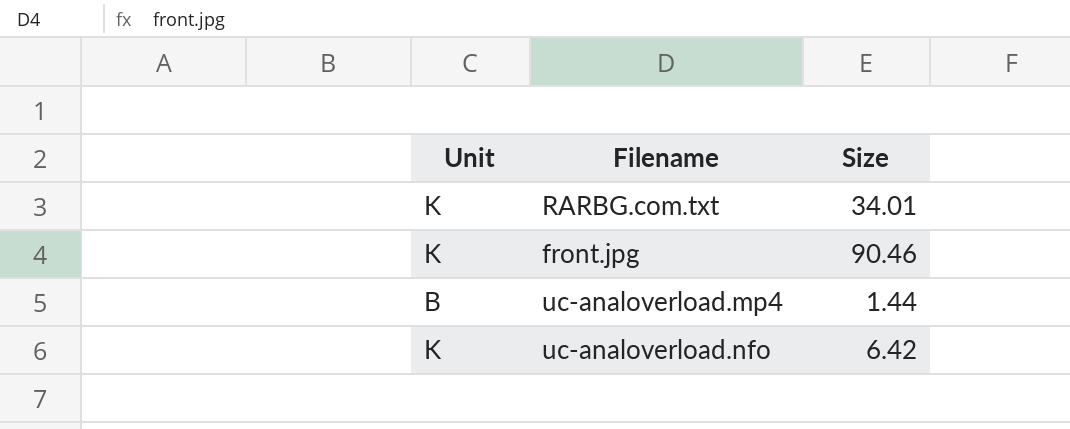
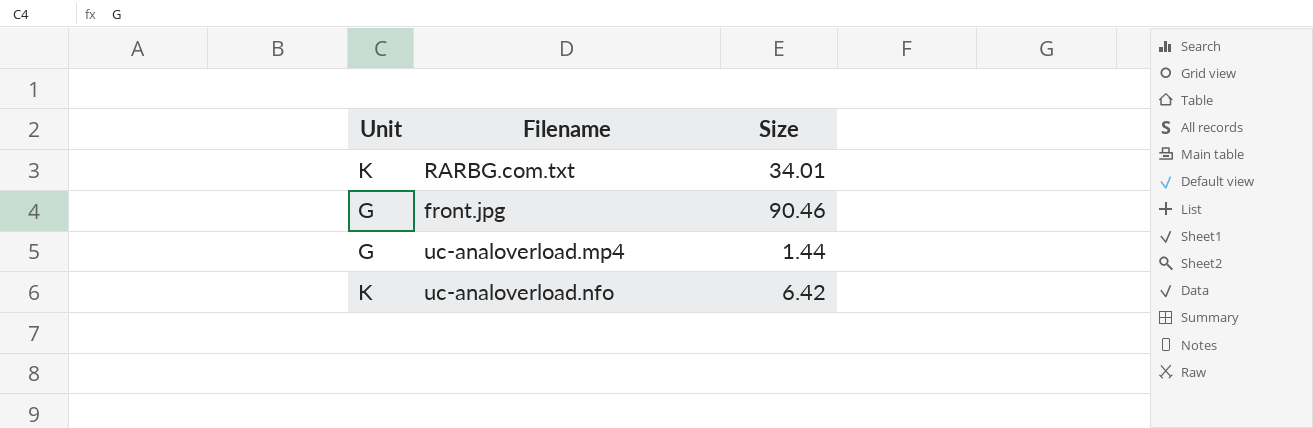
front.jpg | Unit: K -> G
uc-analoverload.mp4 | Unit: B -> G

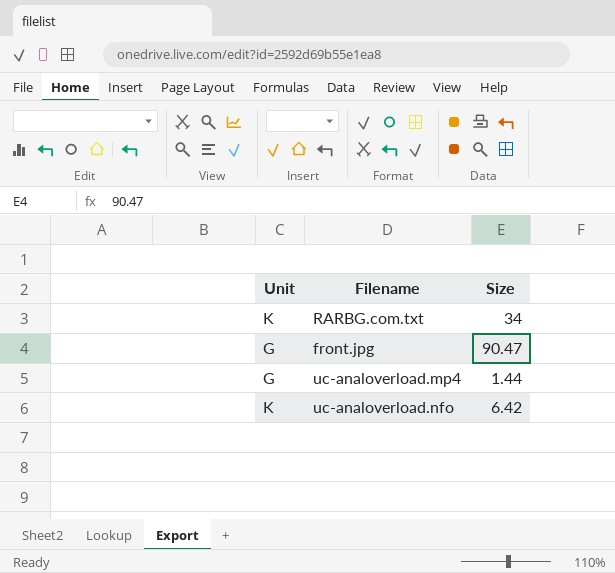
RARBG.com.txt | Size: 34.01 -> 34
front.jpg | Size: 90.46 -> 90.47

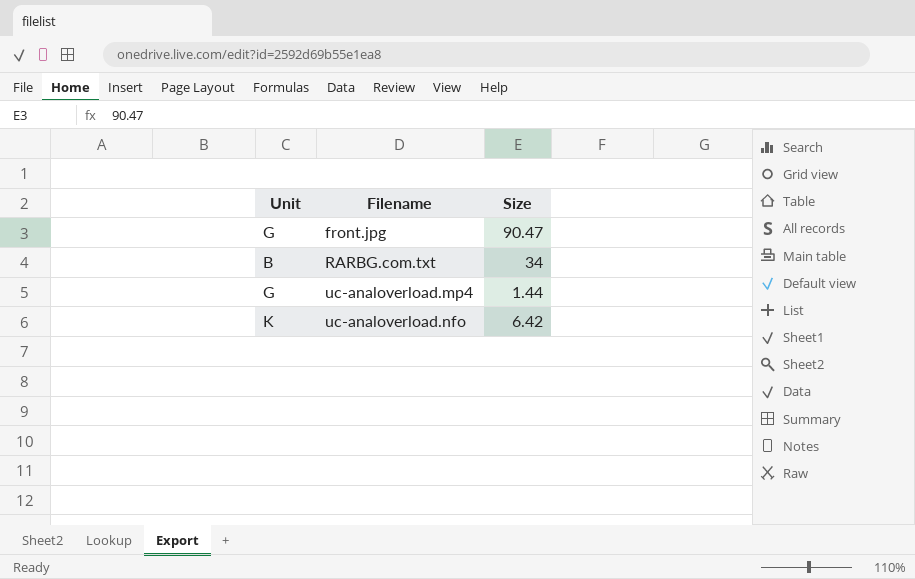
row order: none -> Filename ascending
RARBG.com.txt | Unit: K -> B

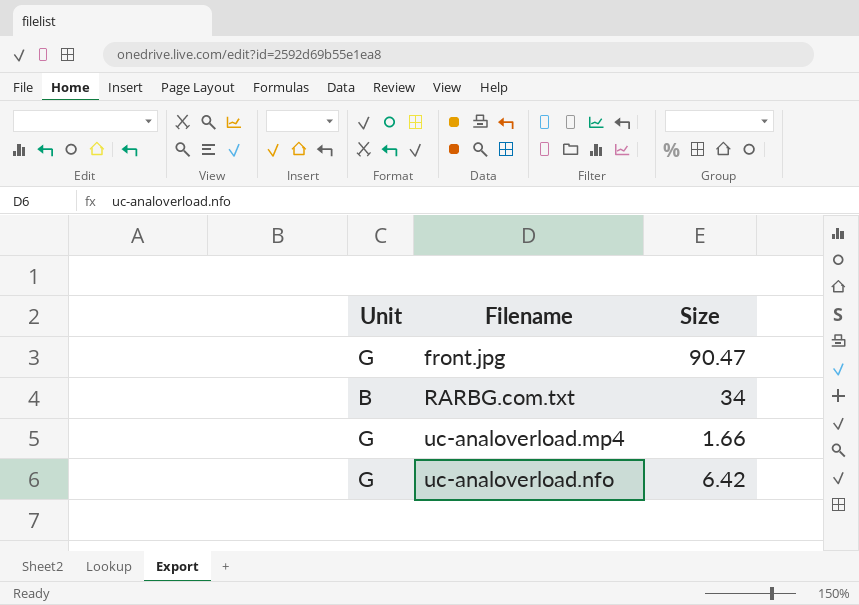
uc-analoverload.mp4 | Size: 1.44 -> 1.66
uc-analoverload.nfo | Unit: K -> G

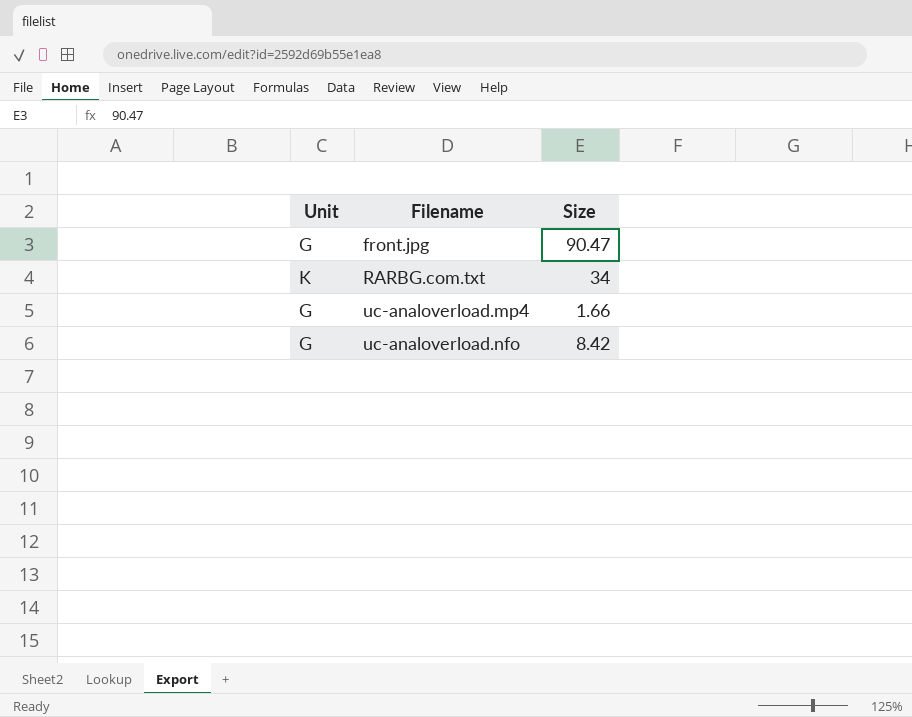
RARBG.com.txt | Unit: B -> K
uc-analoverload.nfo | Size: 6.42 -> 8.42

